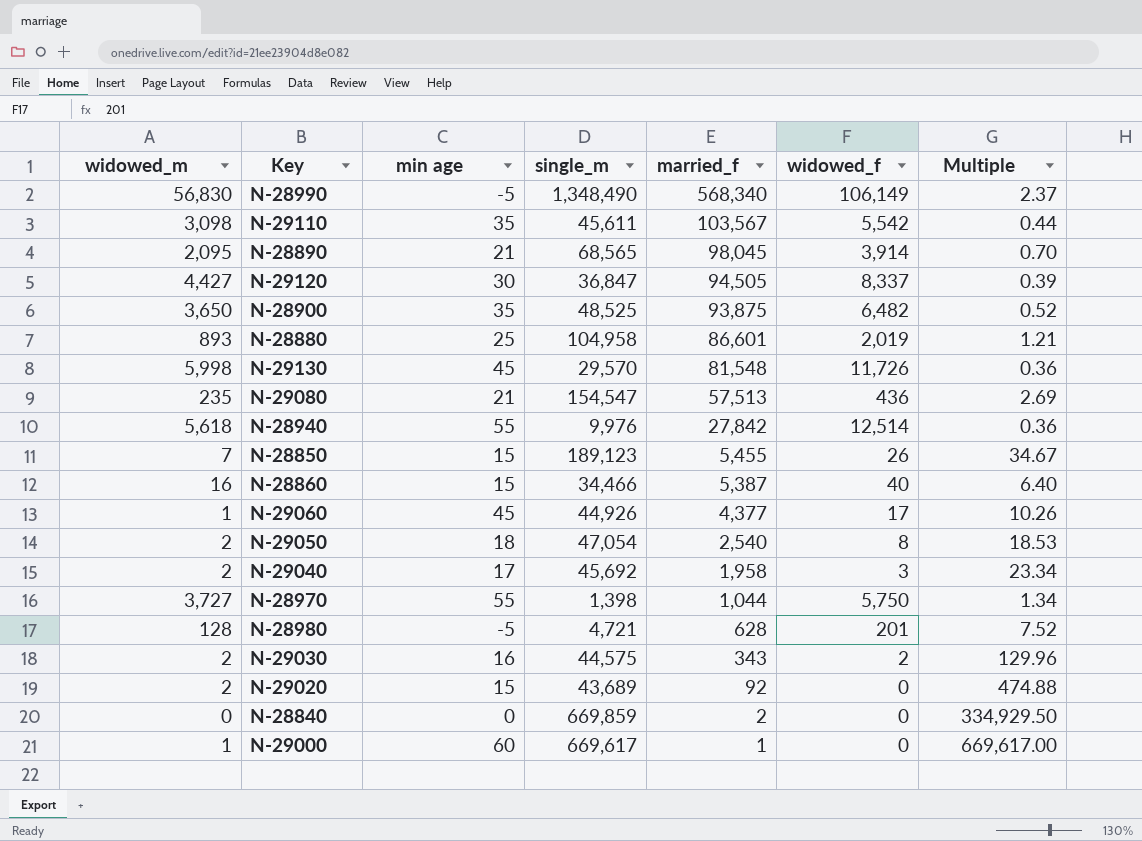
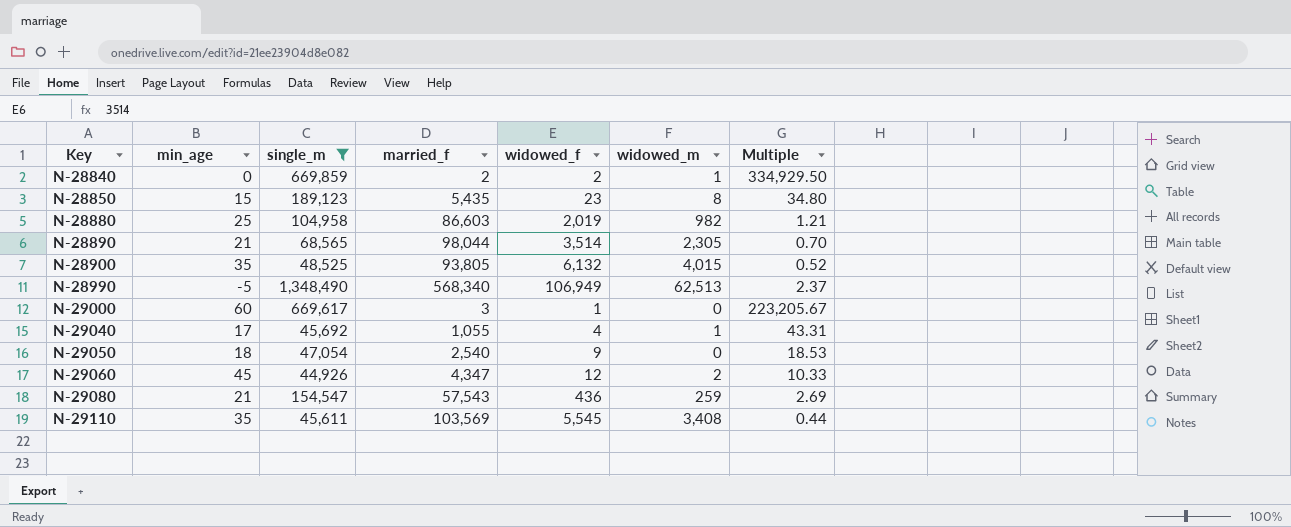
filter: none -> single_m >= 44,926
row order: married_f descending -> Key ascending
column name: min age -> min_age
column widowed_m | position: 1 -> 6
N-28840 | widowed_f: 0 -> 2
N-28840 | widowed_m: 0 -> 1
N-28850 | married_f: 5,455 -> 5,435
N-28850 | widowed_f: 26 -> 23
N-28850 | widowed_m: 7 -> 8
N-28850 | Multiple: 34.67 -> 34.80
N-28880 | married_f: 86,601 -> 86,603
N-28880 | widowed_m: 893 -> 982
N-28890 | married_f: 98,045 -> 98,044
N-28890 | widowed_f: 3,914 -> 3,514
N-28890 | widowed_m: 2,095 -> 2,305
N-28900 | married_f: 93,875 -> 93,805
N-28900 | widowed_f: 6,482 -> 6,132
N-28900 | widowed_m: 3,650 -> 4,015
N-28990 | widowed_f: 106,149 -> 106,949
N-28990 | widowed_m: 56,830 -> 62,513
N-29000 | married_f: 1 -> 3
N-29000 | widowed_f: 0 -> 1
N-29000 | widowed_m: 1 -> 0
N-29000 | Multiple: 669,617.00 -> 223,205.67
N-29040 | married_f: 1,958 -> 1,055
N-29040 | widowed_f: 3 -> 4
N-29040 | widowed_m: 2 -> 1
N-29040 | Multiple: 23.34 -> 43.31
N-29050 | widowed_f: 8 -> 9
N-29050 | widowed_m: 2 -> 0
N-29060 | married_f: 4,377 -> 4,347
N-29060 | widowed_f: 17 -> 12
N-29060 | widowed_m: 1 -> 2
N-29060 | Multiple: 10.26 -> 10.33
N-29080 | married_f: 57,513 -> 57,543
N-29080 | widowed_m: 235 -> 259
N-29110 | married_f: 103,567 -> 103,569
N-29110 | widowed_f: 5,542 -> 5,545
N-29110 | widowed_m: 3,098 -> 3,408

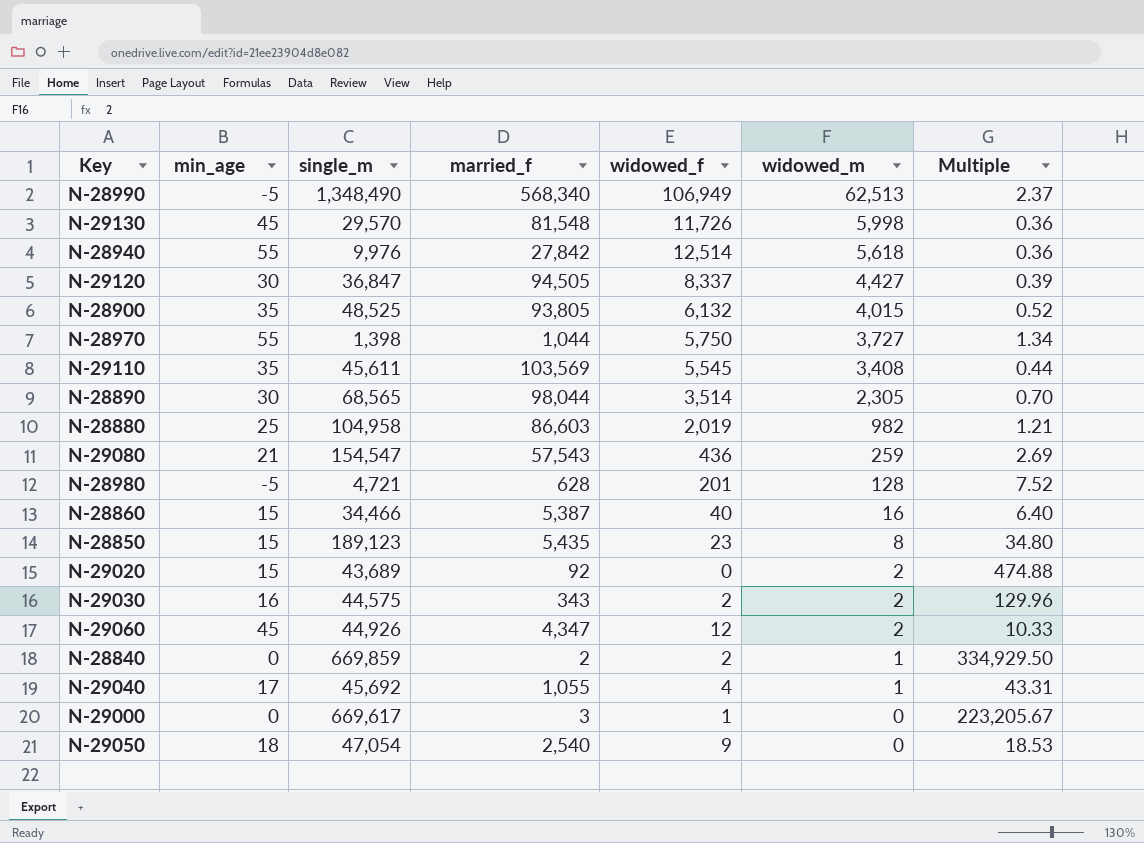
filter: single_m >= 44,926 -> none
row order: Key ascending -> widowed_m descending
N-28890 | min_age: 21 -> 30
N-29000 | min_age: 60 -> 0

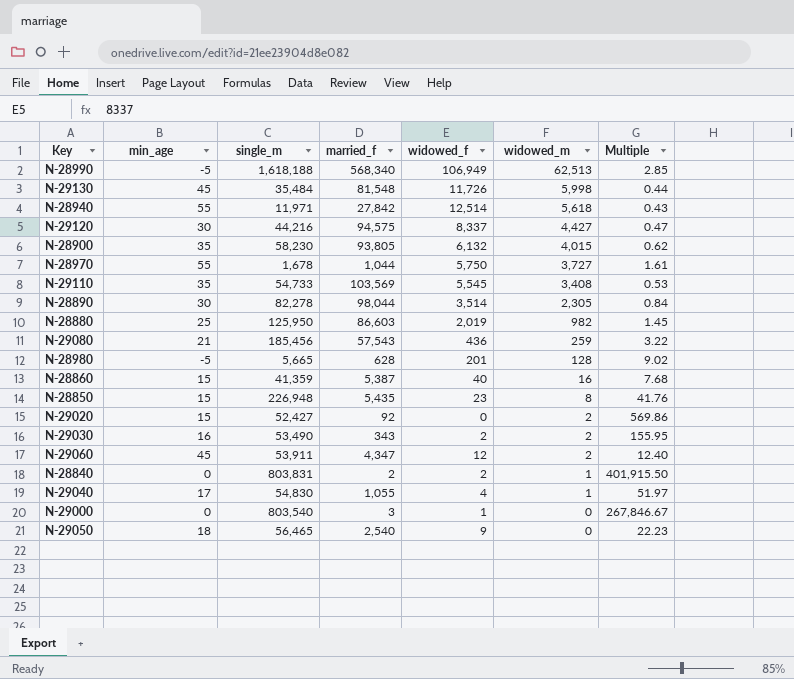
N-28990 | single_m: 1,348,490 -> 1,618,188
N-28990 | Multiple: 2.37 -> 2.85
N-29130 | single_m: 29,570 -> 35,484
N-29130 | Multiple: 0.36 -> 0.44
N-28940 | single_m: 9,976 -> 11,971
N-28940 | Multiple: 0.36 -> 0.43
N-29120 | single_m: 36,847 -> 44,216
N-29120 | married_f: 94,505 -> 94,575
N-29120 | Multiple: 0.39 -> 0.47
N-28900 | single_m: 48,525 -> 58,230
N-28900 | Multiple: 0.52 -> 0.62
N-28970 | single_m: 1,398 -> 1,678
N-28970 | Multiple: 1.34 -> 1.61
N-29110 | single_m: 45,611 -> 54,733
N-29110 | Multiple: 0.44 -> 0.53
N-28890 | single_m: 68,565 -> 82,278
N-28890 | Multiple: 0.70 -> 0.84
N-28880 | single_m: 104,958 -> 125,950
N-28880 | Multiple: 1.21 -> 1.45
N-29080 | single_m: 154,547 -> 185,456
N-29080 | Multiple: 2.69 -> 3.22
N-28980 | single_m: 4,721 -> 5,665
N-28980 | Multiple: 7.52 -> 9.02
N-28860 | single_m: 34,466 -> 41,359
N-28860 | Multiple: 6.40 -> 7.68
N-28850 | single_m: 189,123 -> 226,948
N-28850 | Multiple: 34.80 -> 41.76
N-29020 | single_m: 43,689 -> 52,427
N-29020 | Multiple: 474.88 -> 569.86
N-29030 | single_m: 44,575 -> 53,490
N-29030 | Multiple: 129.96 -> 155.95
N-29060 | single_m: 44,926 -> 53,911
N-29060 | Multiple: 10.33 -> 12.40
N-28840 | single_m: 669,859 -> 803,831
N-28840 | Multiple: 334,929.50 -> 401,915.50
N-29040 | single_m: 45,692 -> 54,830
N-29040 | Multiple: 43.31 -> 51.97
N-29000 | single_m: 669,617 -> 803,540
N-29000 | Multiple: 223,205.67 -> 267,846.67
N-29050 | single_m: 47,054 -> 56,465
N-29050 | Multiple: 18.53 -> 22.23

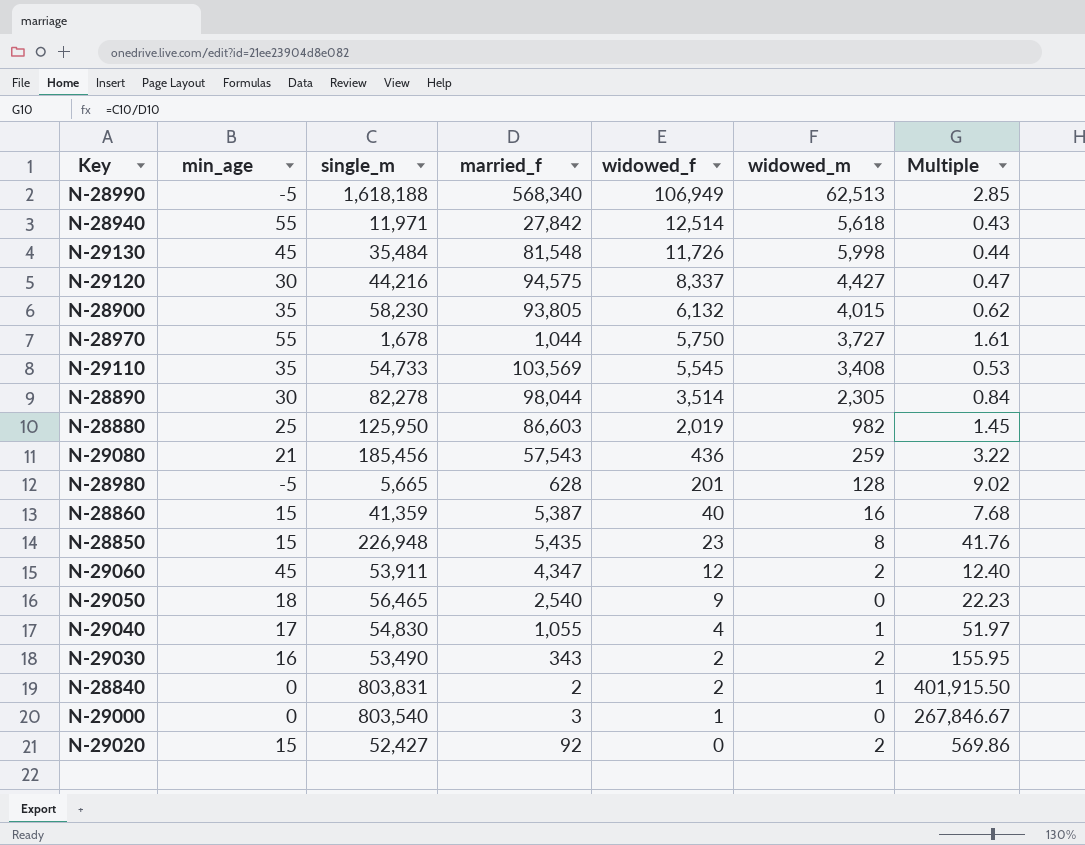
row order: widowed_m descending -> widowed_f descending

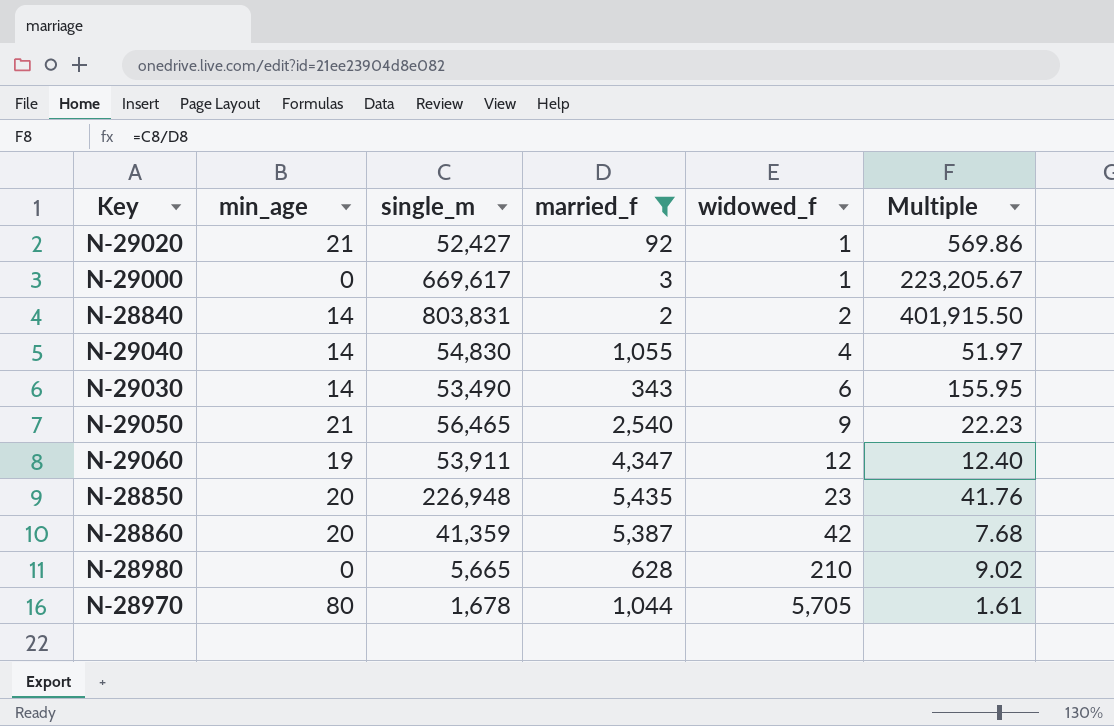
filter: none -> married_f <= 5,435
row order: widowed_f descending -> widowed_f ascending
column widowed_m | position: 6 -> none
N-29020 | min_age: 15 -> 21
N-29020 | widowed_f: 0 -> 1
N-29000 | single_m: 803,540 -> 669,617
N-29000 | Multiple: 267,846.67 -> 223,205.67
N-28840 | min_age: 0 -> 14
N-29040 | min_age: 17 -> 14
N-29030 | min_age: 16 -> 14
N-29030 | widowed_f: 2 -> 6
N-29050 | min_age: 18 -> 21
N-29060 | min_age: 45 -> 19
N-28850 | min_age: 15 -> 20
N-28860 | min_age: 15 -> 20
N-28860 | widowed_f: 40 -> 42
N-28980 | min_age: -5 -> 0
N-28980 | widowed_f: 201 -> 210
N-28970 | min_age: 55 -> 80
N-28970 | widowed_f: 5,750 -> 5,705

